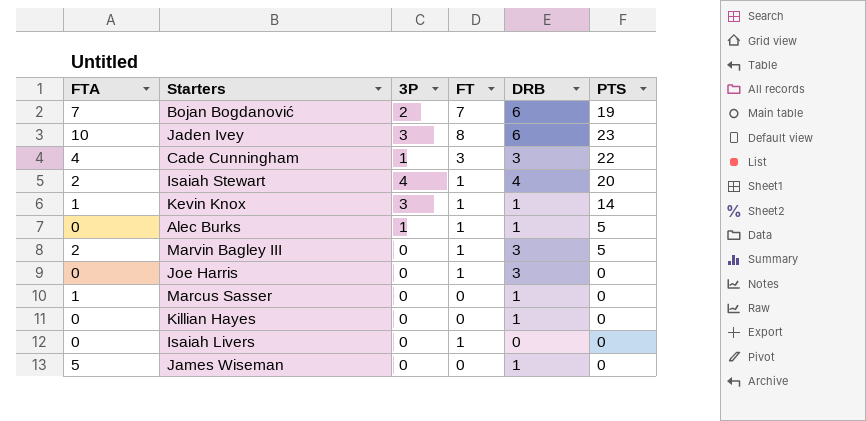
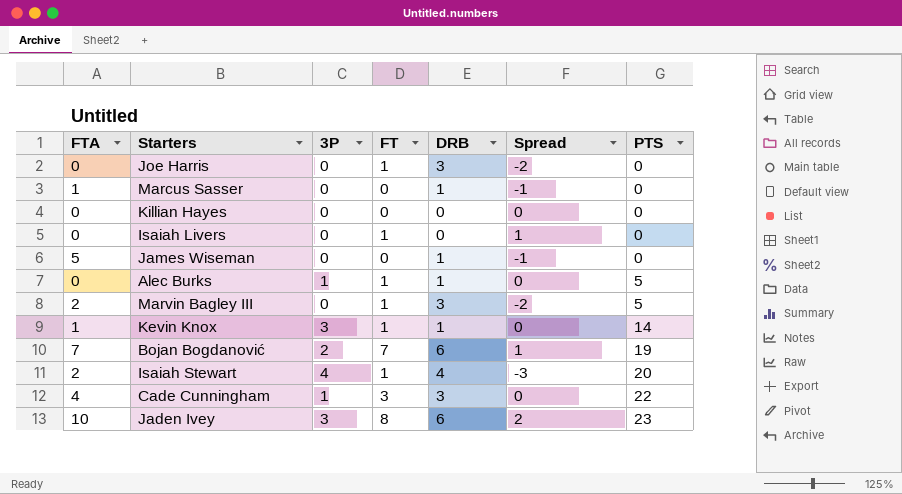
row order: none -> PTS ascending
column Spread | formula: none -> [FT] - [DRB]
Killian Hayes | DRB: 1 -> 0

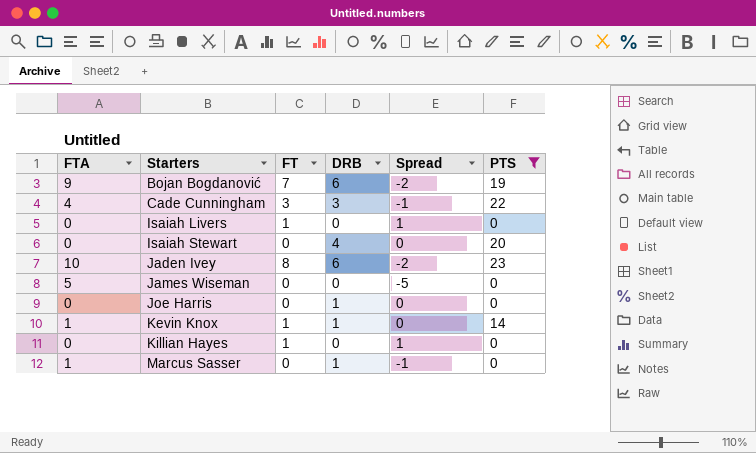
filter: none -> PTS != 5
row order: PTS ascending -> Starters ascending
column 3P | position: 3 -> none
column Spread | formula: [FT] - [DRB] -> [FT] - [FTA]
Bojan Bogdanović | FTA: 7 -> 9
Isaiah Stewart | FTA: 2 -> 0
Isaiah Stewart | FT: 1 -> 0
James Wiseman | DRB: 1 -> 0
Joe Harris | FT: 1 -> 0
Joe Harris | DRB: 3 -> 1
Killian Hayes | FT: 0 -> 1

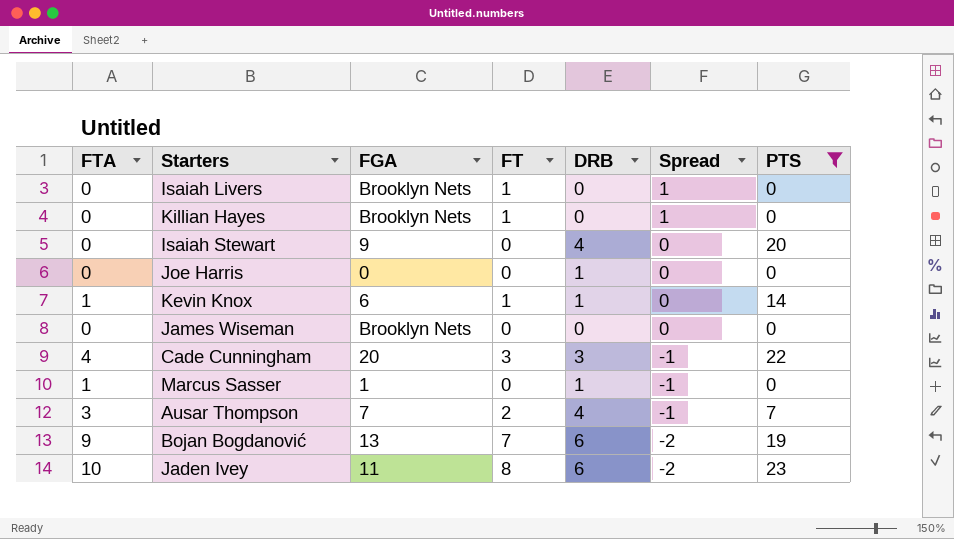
row order: Starters ascending -> Spread descending
column FGA | position: none -> 3
James Wiseman | FTA: 5 -> 0
James Wiseman | Spread: -5 -> 0
row Ausar Thompson: none -> 3 | 7 | 2 | 4 | -1 | 7

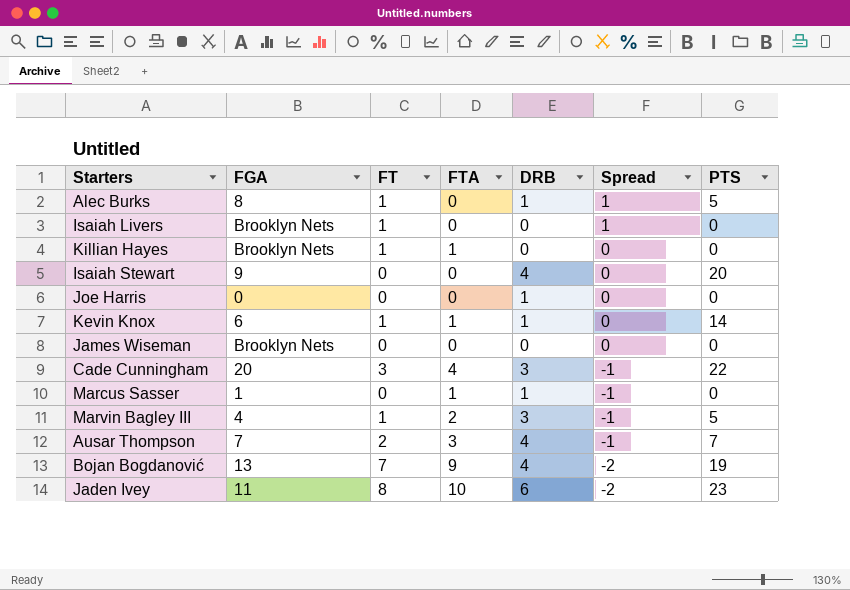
filter: PTS != 5 -> none
column FTA | position: 1 -> 4
Killian Hayes | FTA: 0 -> 1
Killian Hayes | Spread: 1 -> 0
Bojan Bogdanović | DRB: 6 -> 4

